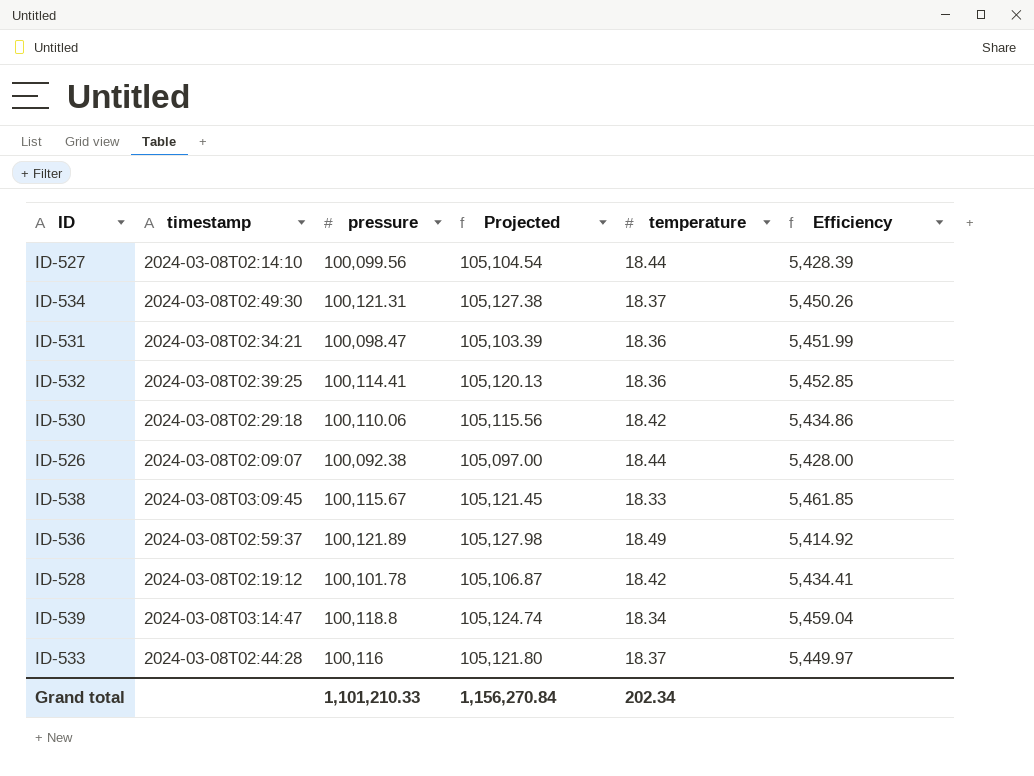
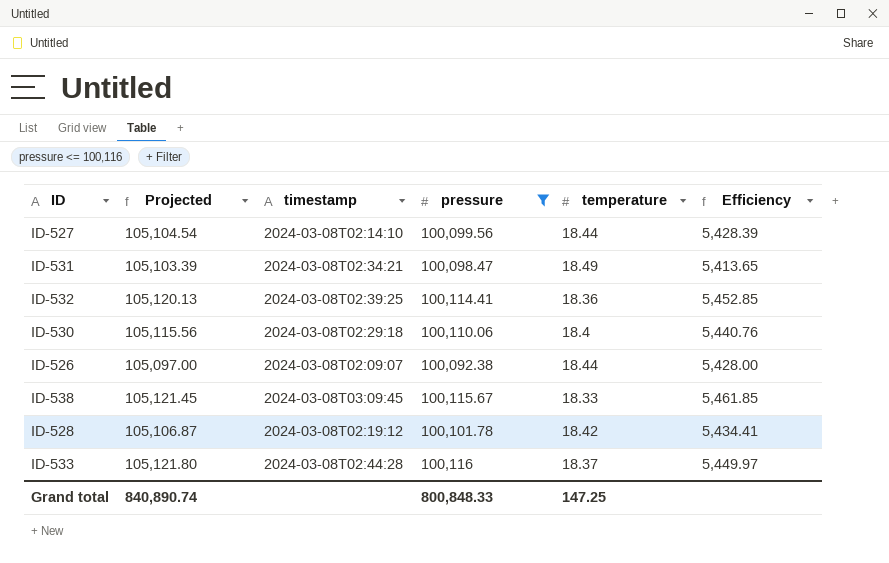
filter: none -> pressure <= 100,116
column Projected | position: 4 -> 2
ID-531 | temperature: 18.36 -> 18.49
ID-531 | Efficiency: 5,451.99 -> 5,413.65
ID-530 | temperature: 18.42 -> 18.4
ID-530 | Efficiency: 5,434.86 -> 5,440.76
Grand total | Projected: 1,156,270.84 -> 840,890.74
Grand total | pressure: 1,101,210.33 -> 800,848.33
Grand total | temperature: 202.34 -> 147.25

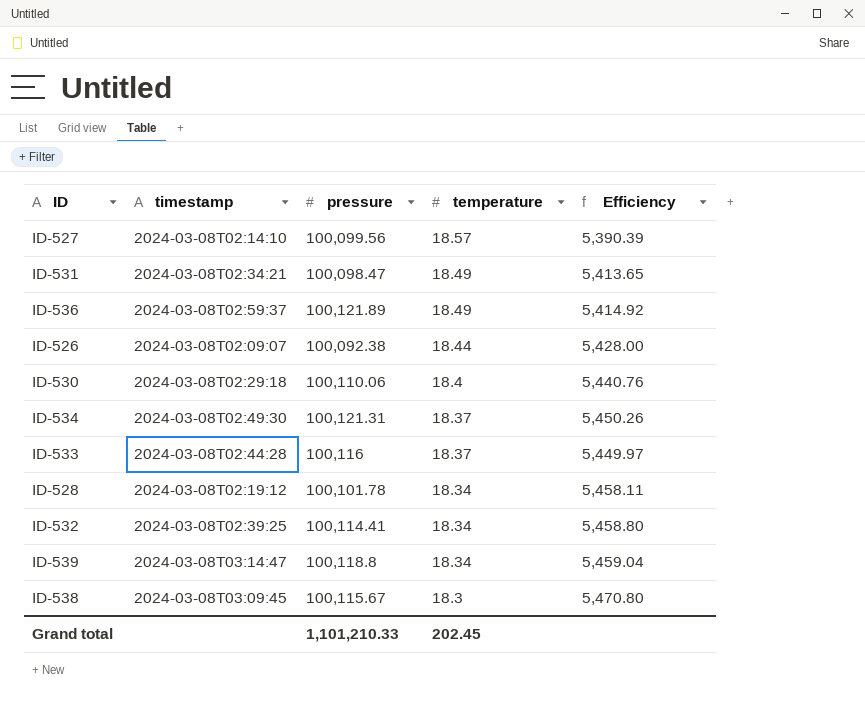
filter: pressure <= 100,116 -> none
row order: none -> temperature descending
column Projected | formula: [pressure] * 1.05 -> none
ID-527 | temperature: 18.44 -> 18.57
ID-527 | Efficiency: 5,428.39 -> 5,390.39
ID-528 | temperature: 18.42 -> 18.34
ID-528 | Efficiency: 5,434.41 -> 5,458.11
ID-532 | temperature: 18.36 -> 18.34
ID-532 | Efficiency: 5,452.85 -> 5,458.80
ID-538 | temperature: 18.33 -> 18.3
ID-538 | Efficiency: 5,461.85 -> 5,470.80
Grand total | pressure: 800,848.33 -> 1,101,210.33
Grand total | temperature: 147.25 -> 202.45

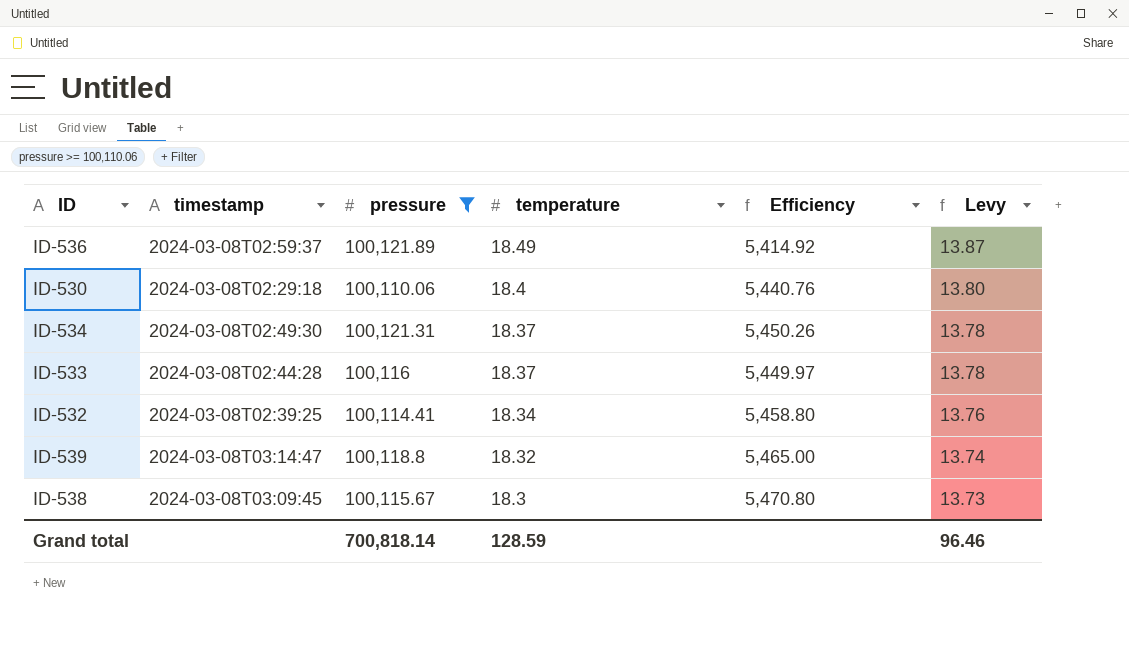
filter: none -> pressure >= 100,110.06
column Levy | formula: none -> [temperature] * 0.75
ID-539 | temperature: 18.34 -> 18.32
ID-539 | Efficiency: 5,459.04 -> 5,465.00
Grand total | pressure: 1,101,210.33 -> 700,818.14
Grand total | temperature: 202.45 -> 128.59

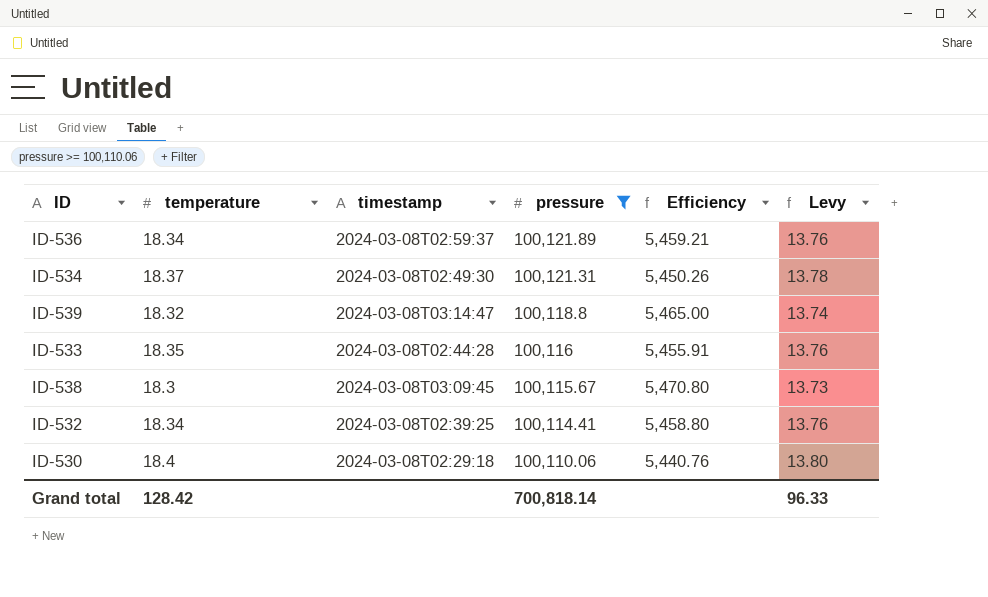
row order: temperature descending -> pressure descending
column temperature | position: 4 -> 2
ID-536 | temperature: 18.49 -> 18.34
ID-536 | Efficiency: 5,414.92 -> 5,459.21
ID-536 | Levy: 13.87 -> 13.76
ID-533 | temperature: 18.37 -> 18.35
ID-533 | Efficiency: 5,449.97 -> 5,455.91
ID-533 | Levy: 13.78 -> 13.76
Grand total | temperature: 128.59 -> 128.42
Grand total | Levy: 96.46 -> 96.33

